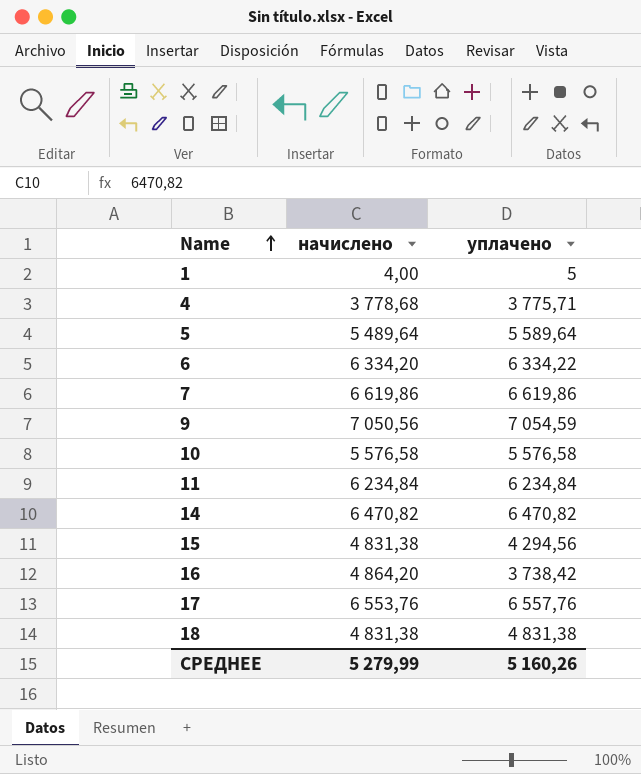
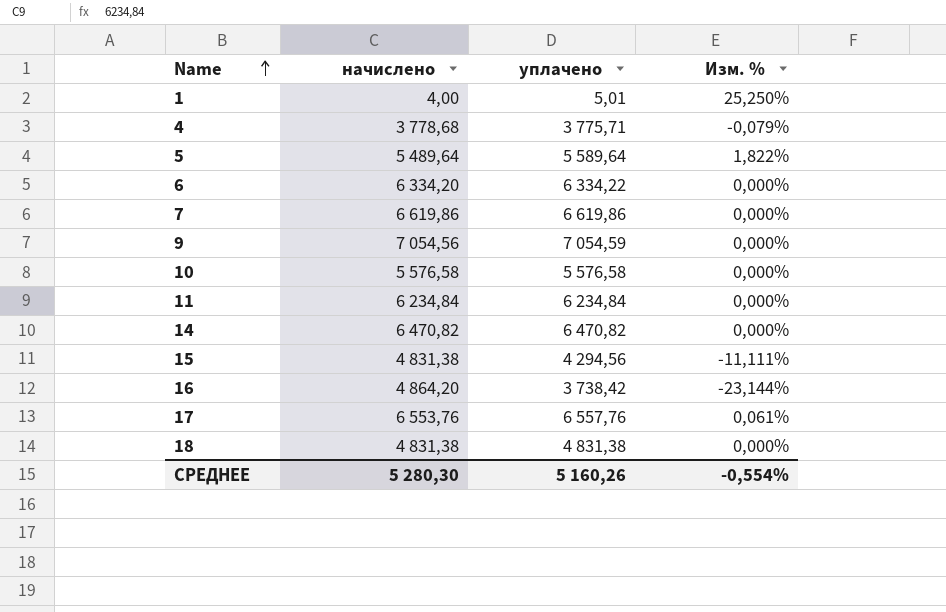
column Изм. % | formula: none -> ([уплачено] - [начислено]) / [начислено]
1 | уплачено: 5 -> 5,01
9 | начислено: 7 050,56 -> 7 054,56
СРЕДНЕЕ | начислено: 5 279,99 -> 5 280,30

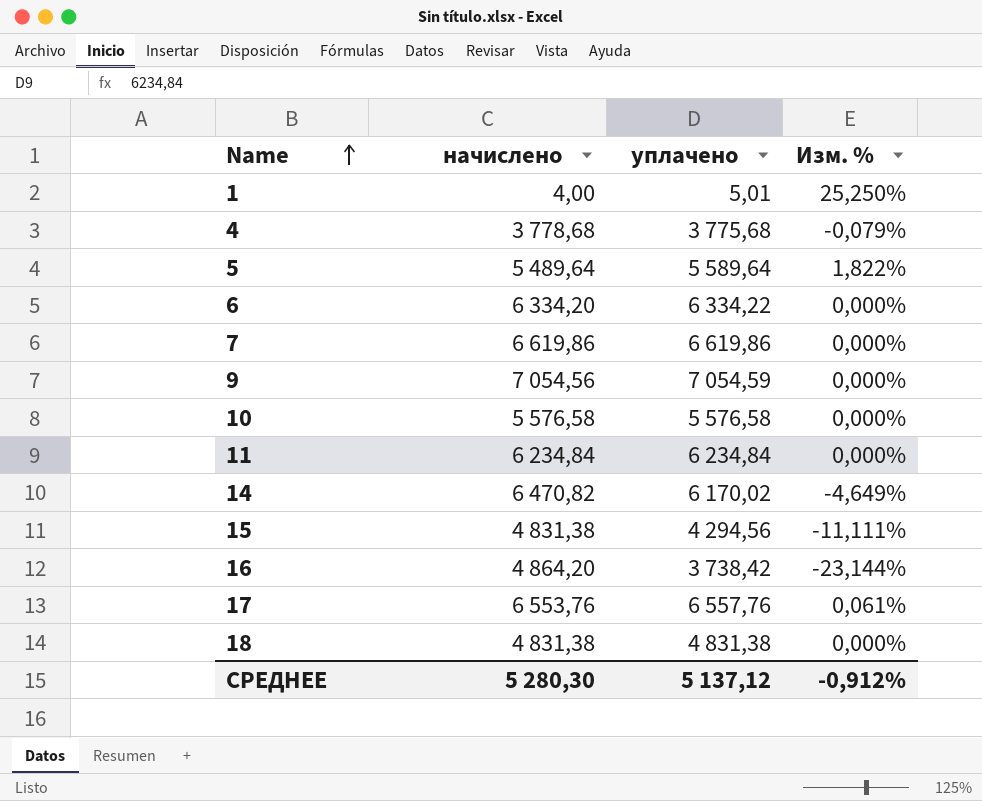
4 | уплачено: 3 775,71 -> 3 775,68
14 | уплачено: 6 470,82 -> 6 170,02
14 | Изм. %: 0,000% -> -4,649%
СРЕДНЕЕ | уплачено: 5 160,26 -> 5 137,12
СРЕДНЕЕ | Изм. %: -0,554% -> -0,912%

